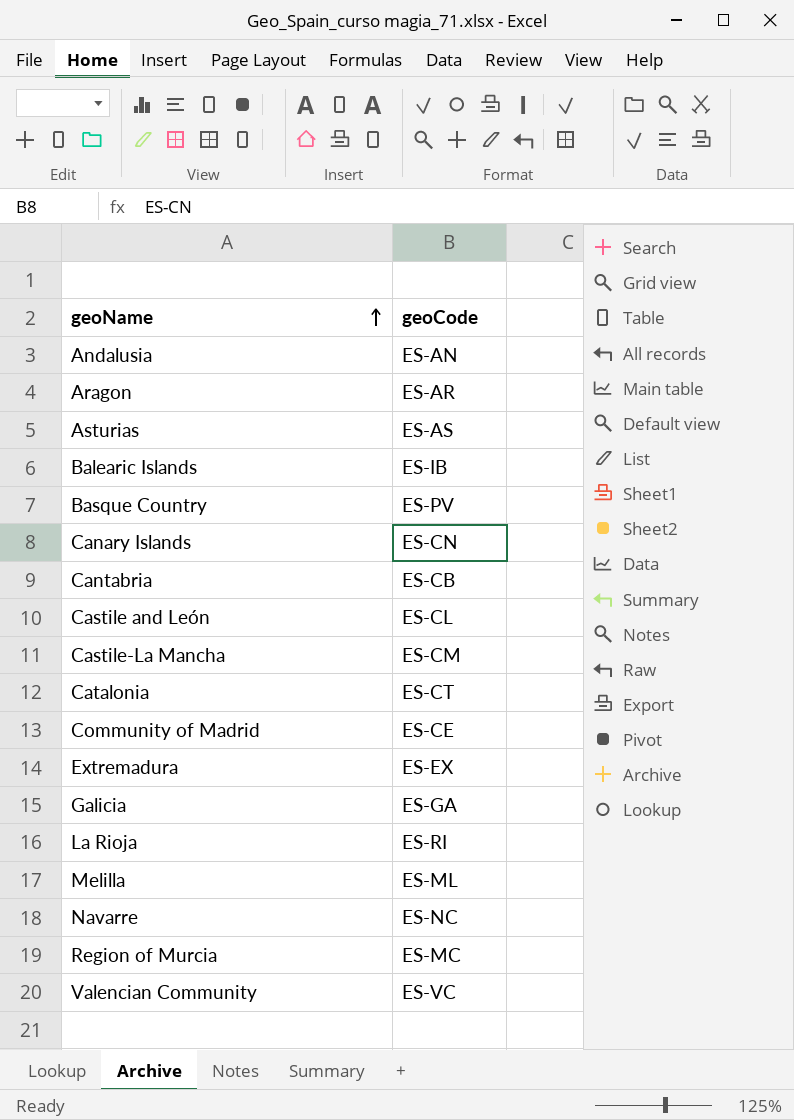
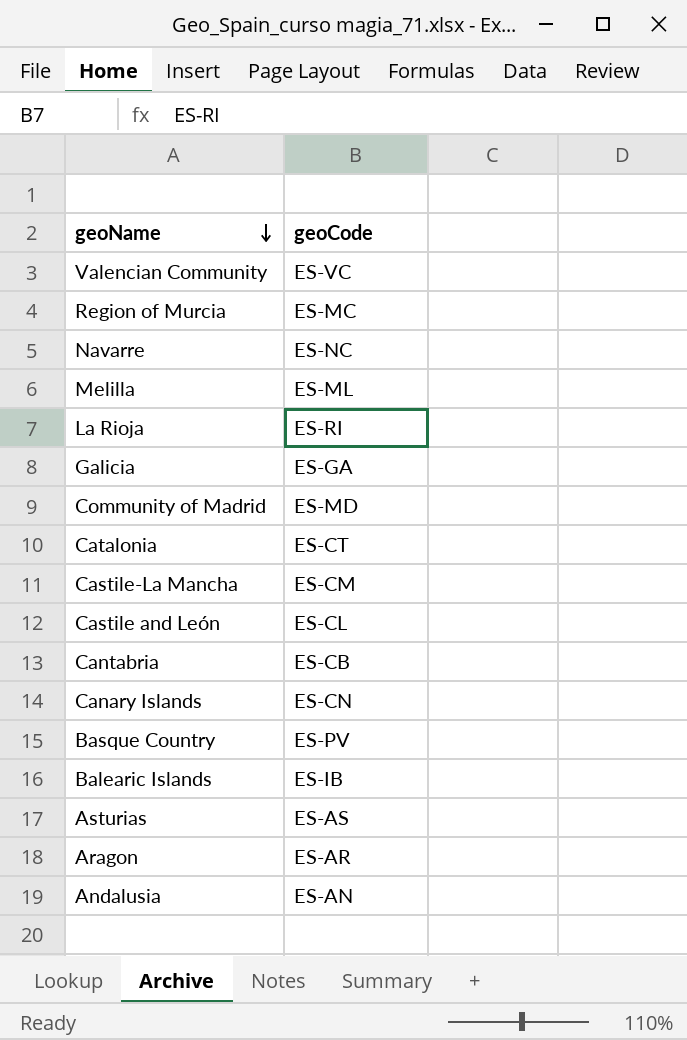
row order: geoName ascending -> geoName descending
row Extremadura: ES-EX -> none
Community of Madrid | geoCode: ES-CE -> ES-MD

